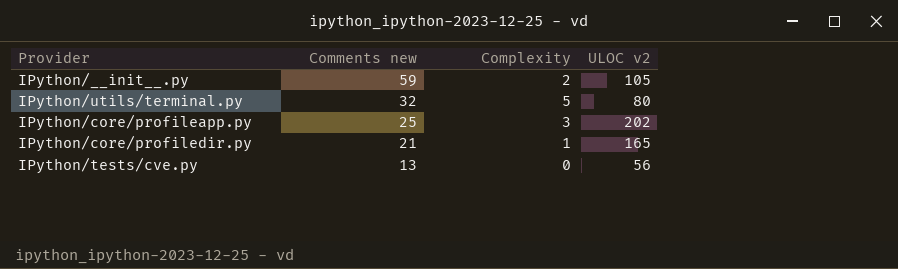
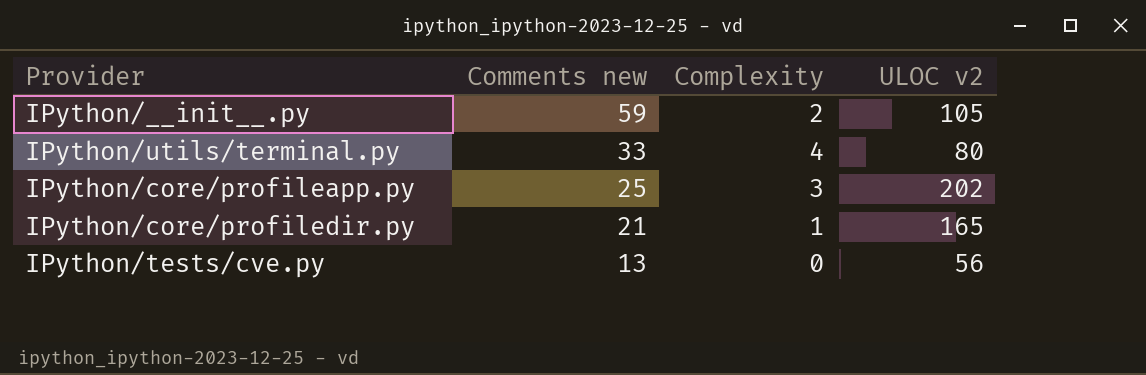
IPython/utils/terminal.py | Comments new: 32 -> 33
IPython/utils/terminal.py | Complexity: 5 -> 4

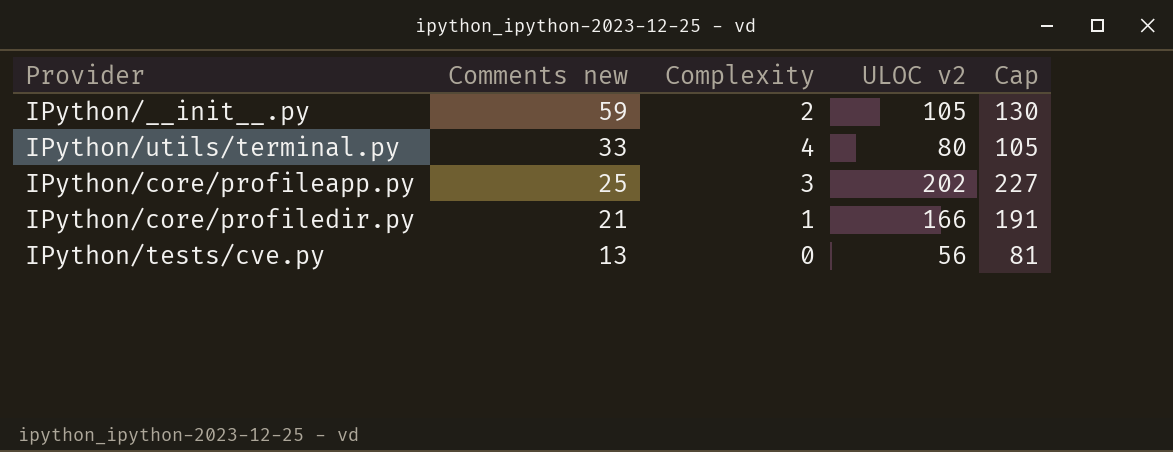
column Cap | formula: none -> [ULOC v2] + 25
IPython/core/profiledir.py | ULOC v2: 165 -> 166

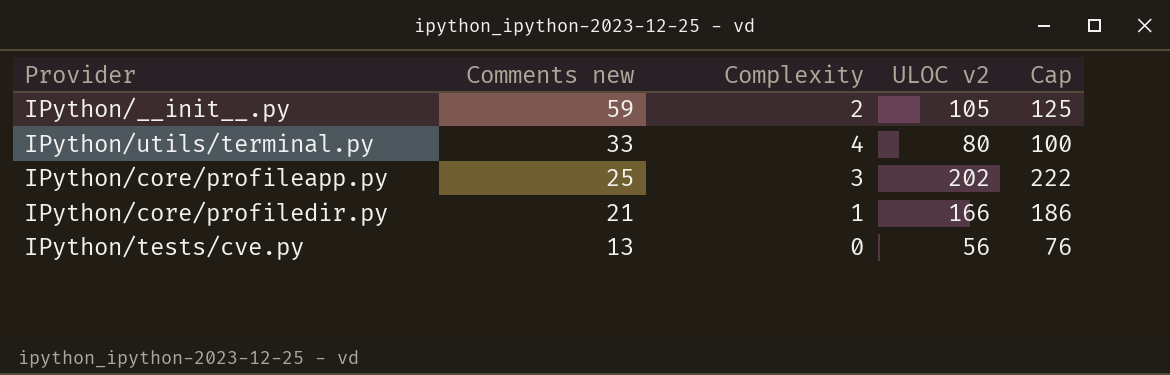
column Cap | formula: [ULOC v2] + 25 -> [ULOC v2] + 20

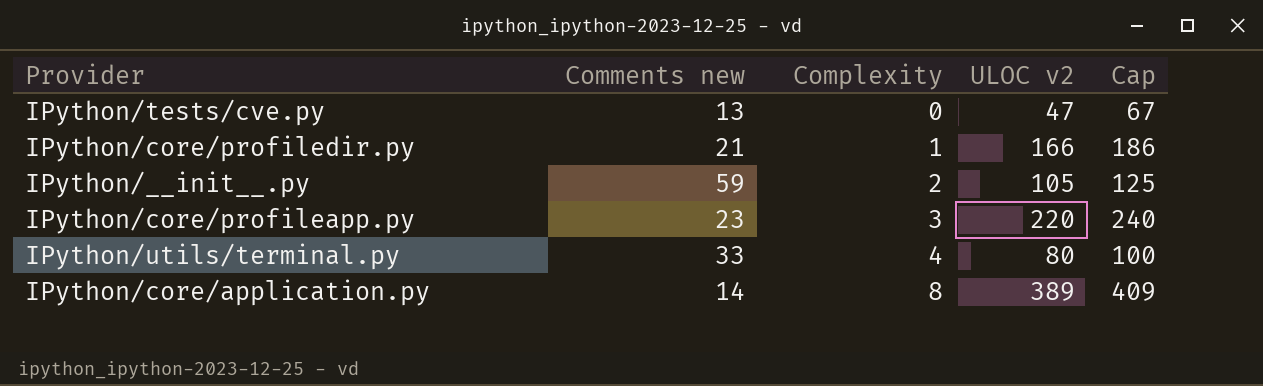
row order: Comments new descending -> Complexity ascending
IPython/tests/cve.py | ULOC v2: 56 -> 47
IPython/tests/cve.py | Cap: 76 -> 67
IPython/core/profileapp.py | Comments new: 25 -> 23
IPython/core/profileapp.py | ULOC v2: 202 -> 220
IPython/core/profileapp.py | Cap: 222 -> 240
row IPython/core/application.py: none -> 14 | 8 | 389 | 409

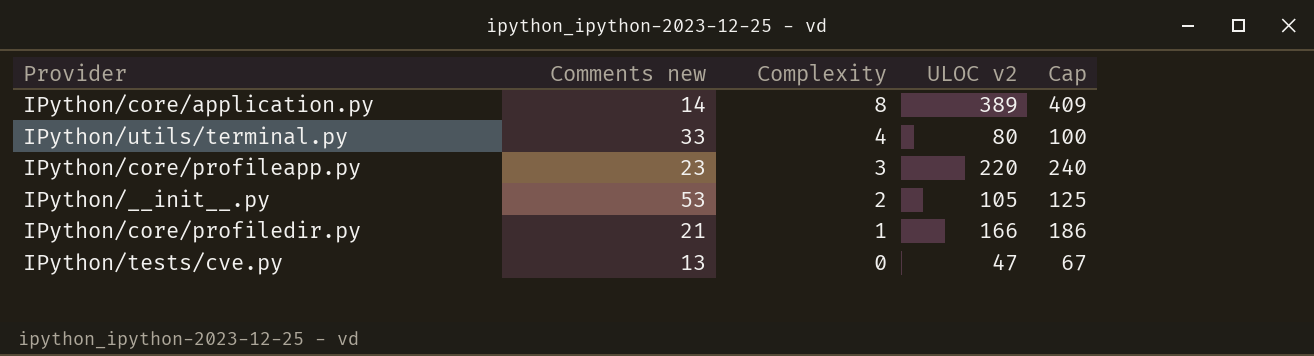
row order: Complexity ascending -> Complexity descending
IPython/__init__.py | Comments new: 59 -> 53

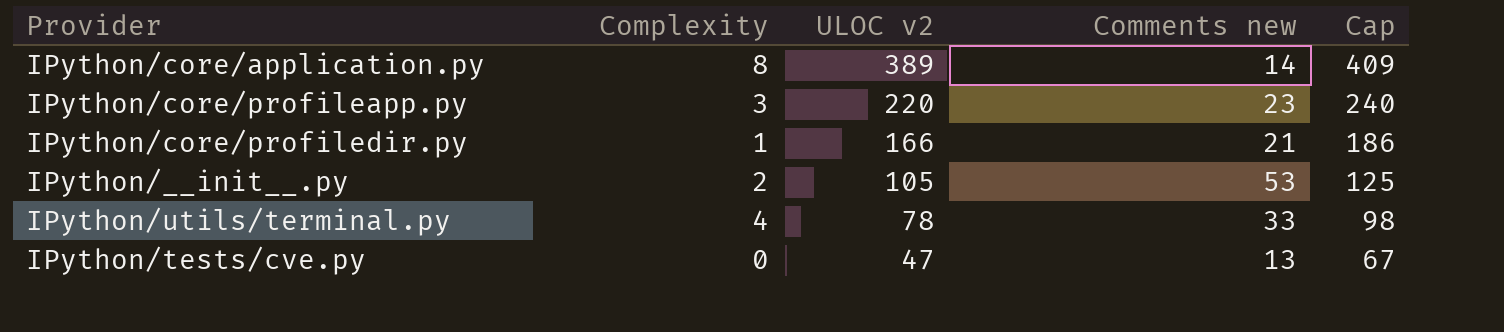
row order: Complexity descending -> ULOC v2 descending
column Comments new | position: 2 -> 4
IPython/utils/terminal.py | ULOC v2: 80 -> 78
IPython/utils/terminal.py | Cap: 100 -> 98

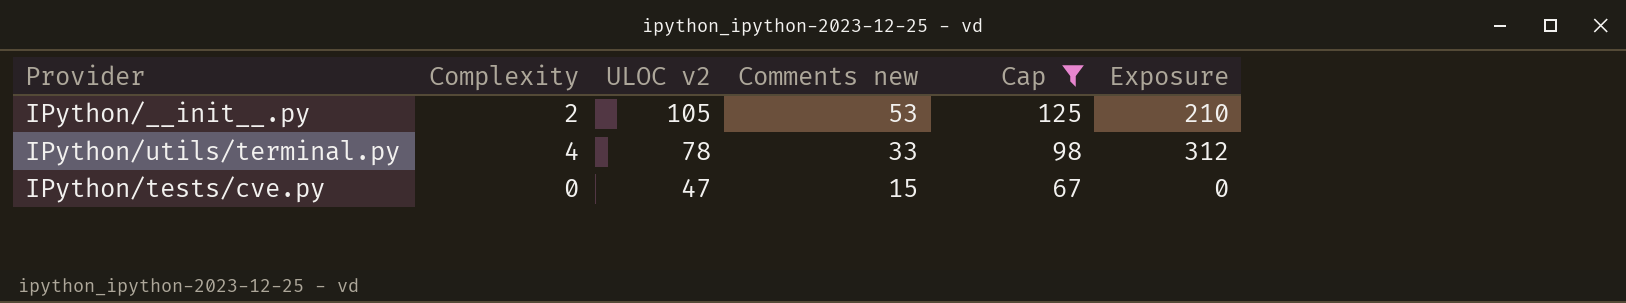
filter: none -> Cap <= 125
column Exposure | formula: none -> [Complexity] * [ULOC v2]
IPython/tests/cve.py | Comments new: 13 -> 15

